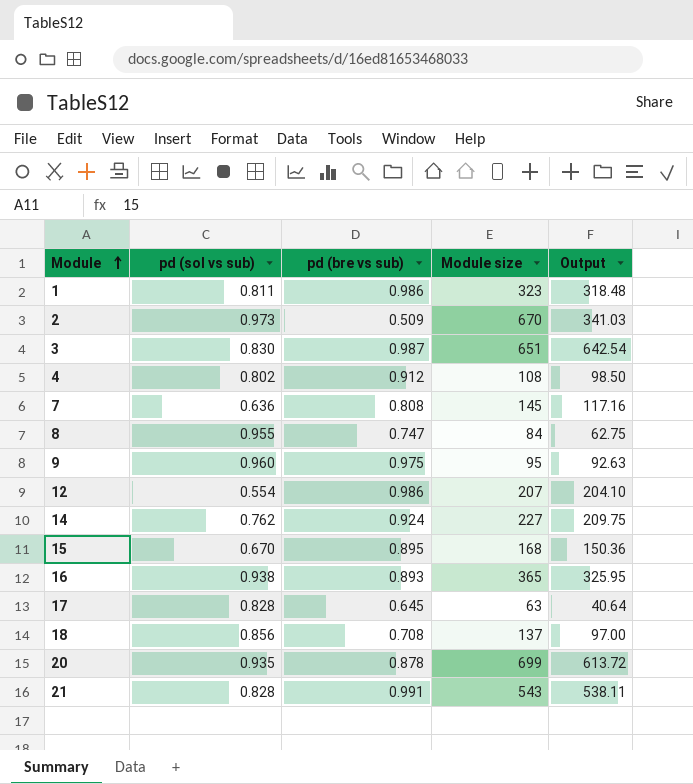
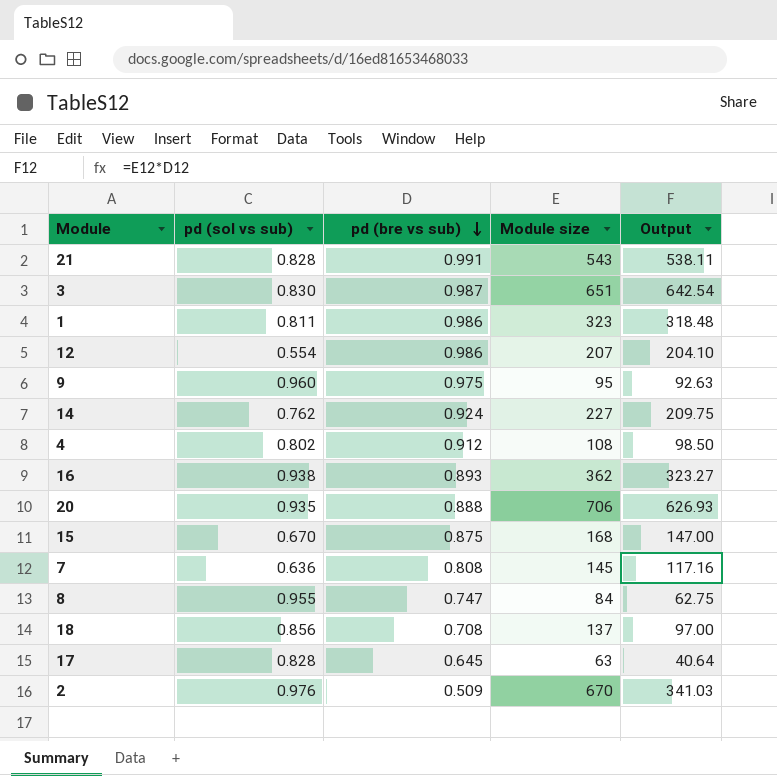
row order: Module ascending -> pd (bre vs sub) descending
16 | Module size: 365 -> 362
16 | Output: 325.95 -> 323.27
20 | pd (bre vs sub): 0.878 -> 0.888
20 | Module size: 699 -> 706
20 | Output: 613.72 -> 626.93
15 | pd (bre vs sub): 0.895 -> 0.875
15 | Output: 150.36 -> 147.00
2 | pd (sol vs sub): 0.973 -> 0.976

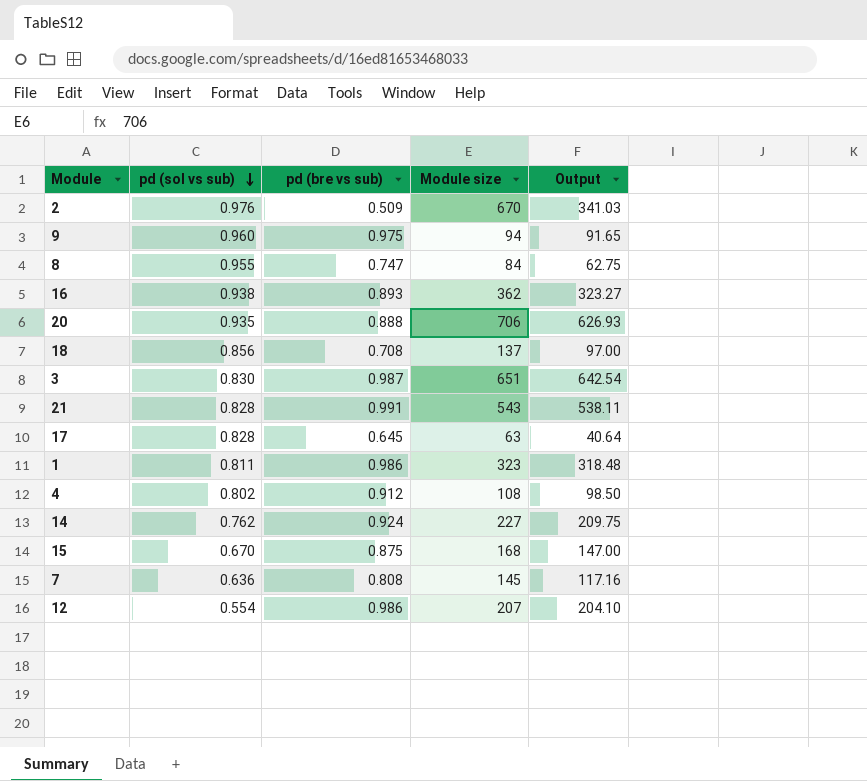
row order: pd (bre vs sub) descending -> pd (sol vs sub) descending
9 | Module size: 95 -> 94
9 | Output: 92.63 -> 91.65

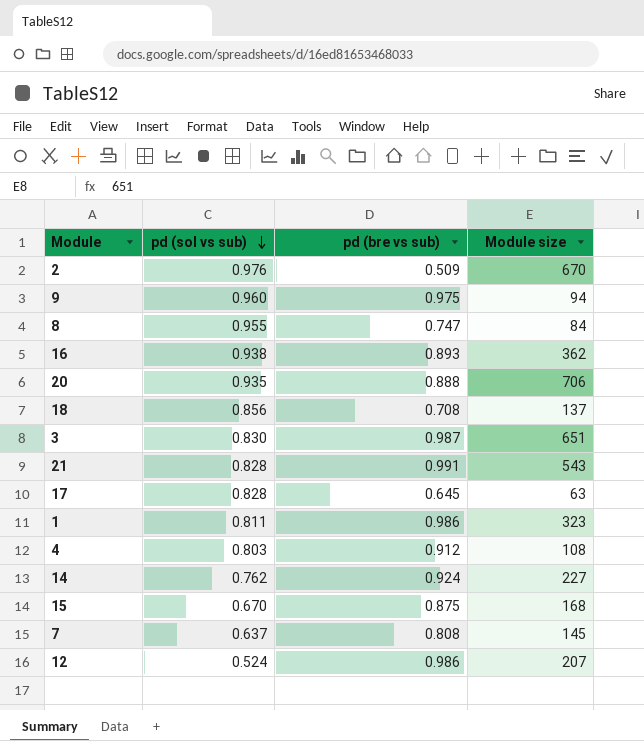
column Output | formula: [pd (bre vs sub)] * [Module size] -> none
4 | pd (sol vs sub): 0.802 -> 0.803
7 | pd (sol vs sub): 0.636 -> 0.637
12 | pd (sol vs sub): 0.554 -> 0.524

